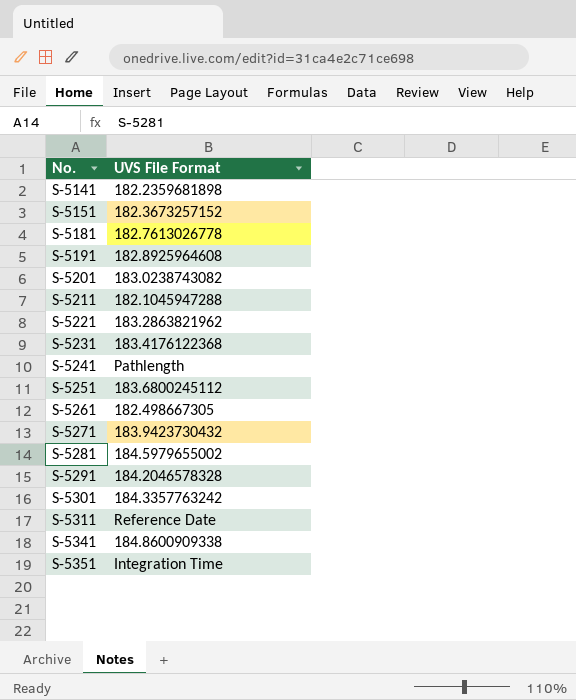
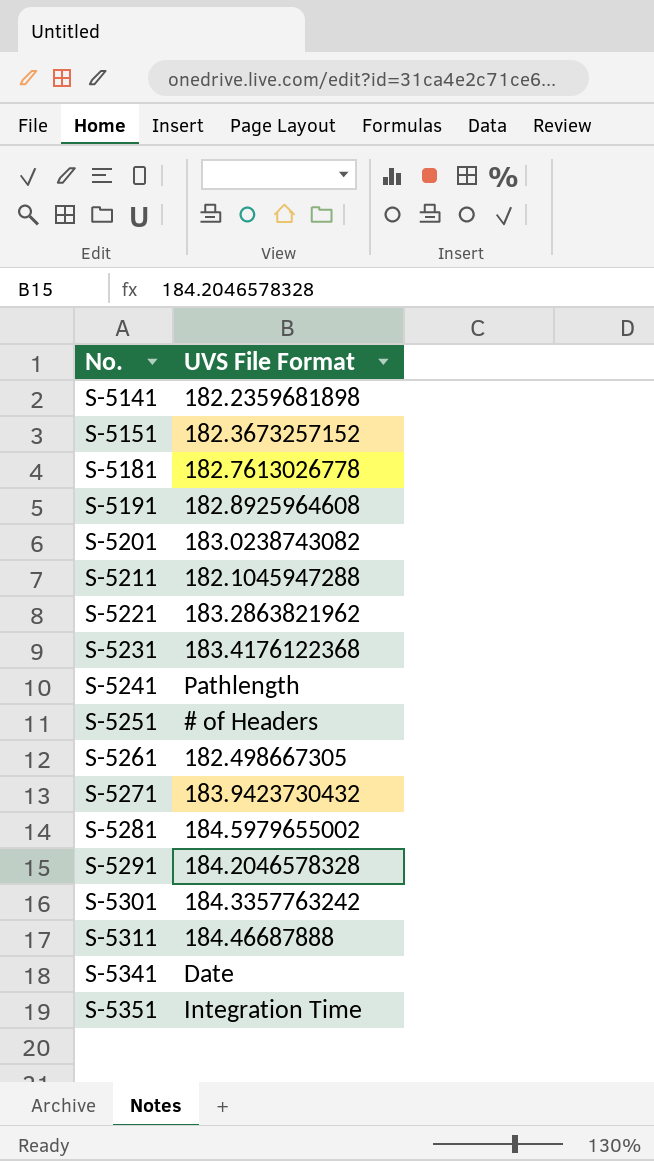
S-5251 | UVS File Format: 183.6800245112 -> # of Headers
S-5311 | UVS File Format: Reference Date -> 184.46687888
S-5341 | UVS File Format: 184.8600909338 -> Date

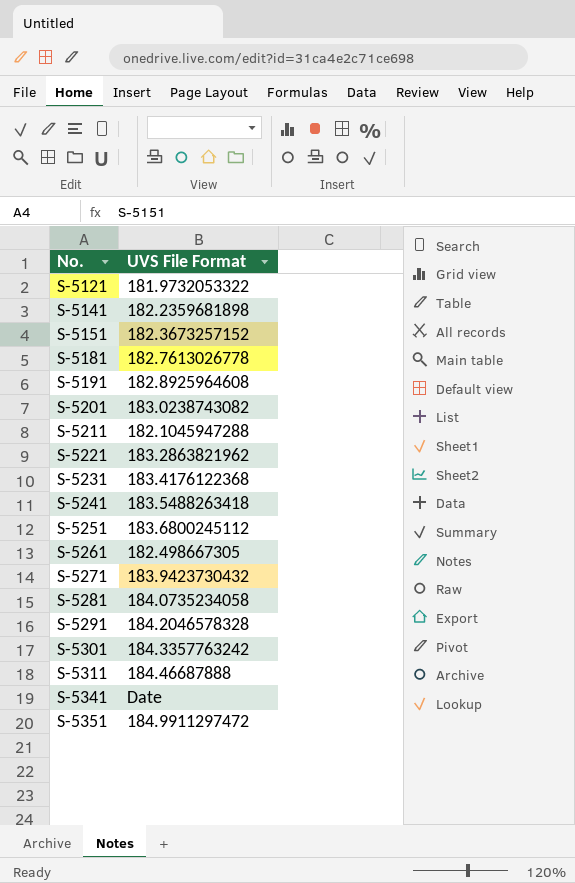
row S-5121: none -> 181.9732053322
S-5241 | UVS File Format: Pathlength -> 183.5488263418
S-5251 | UVS File Format: # of Headers -> 183.6800245112
S-5281 | UVS File Format: 184.5979655002 -> 184.0735234058
S-5351 | UVS File Format: Integration Time -> 184.9911297472

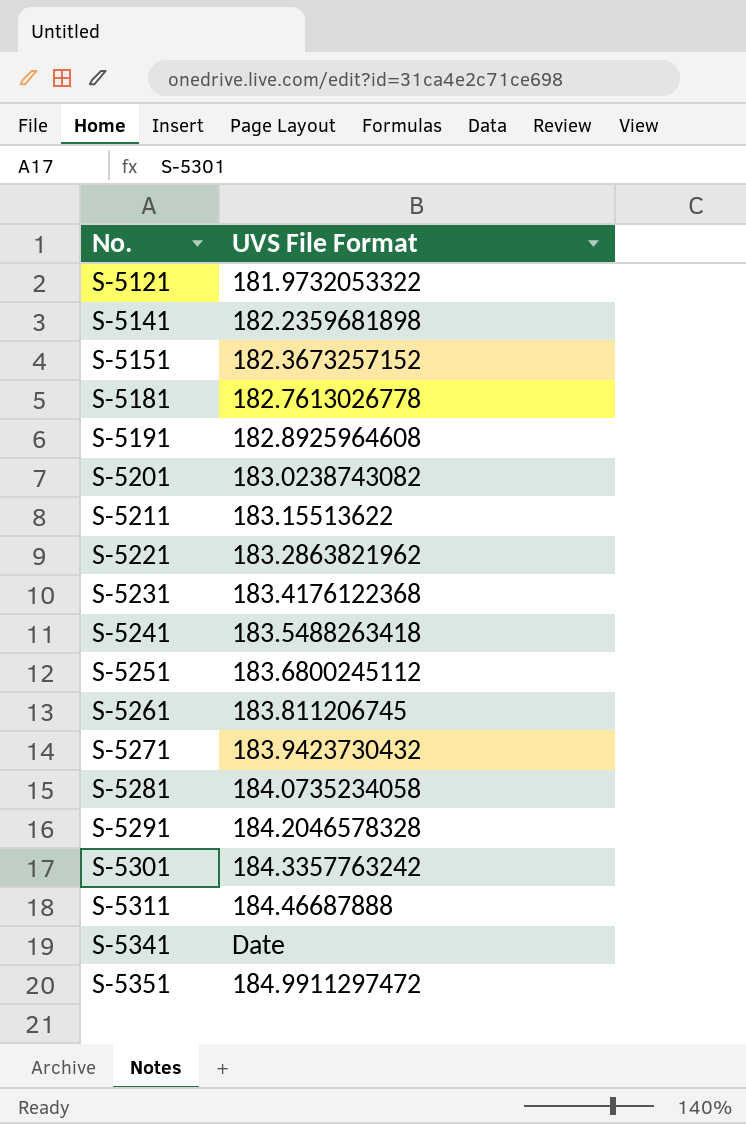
S-5211 | UVS File Format: 182.1045947288 -> 183.15513622
S-5261 | UVS File Format: 182.498667305 -> 183.811206745

